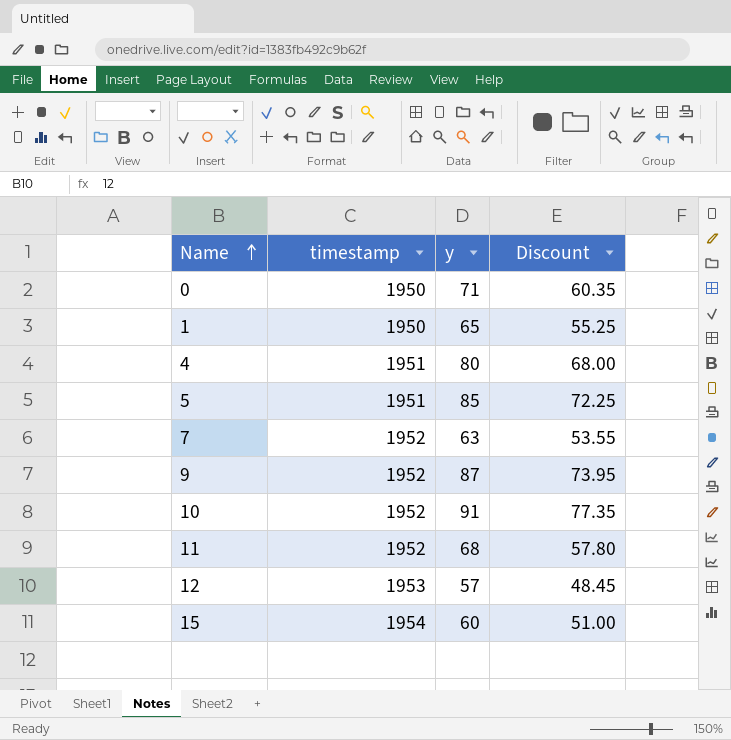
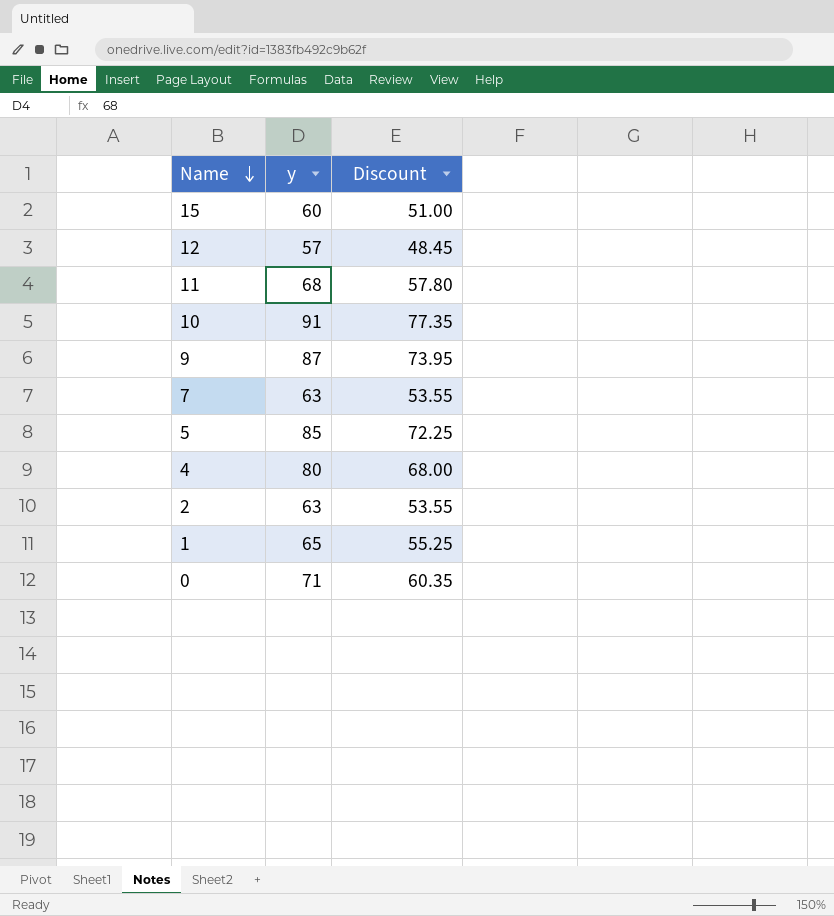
row order: Name ascending -> Name descending
column timestamp | position: 2 -> none
row 2: none -> 63 | 53.55

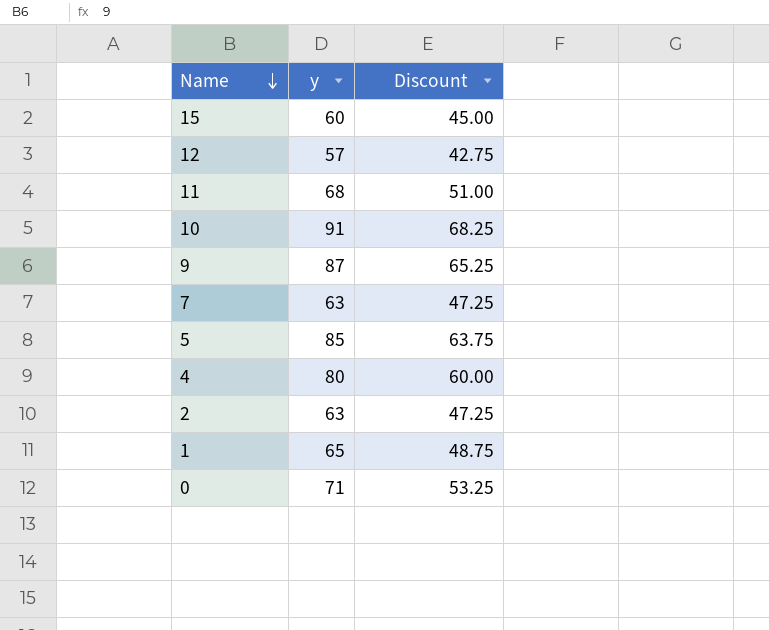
column Discount | formula: [y] * 0.85 -> [y] * 0.75

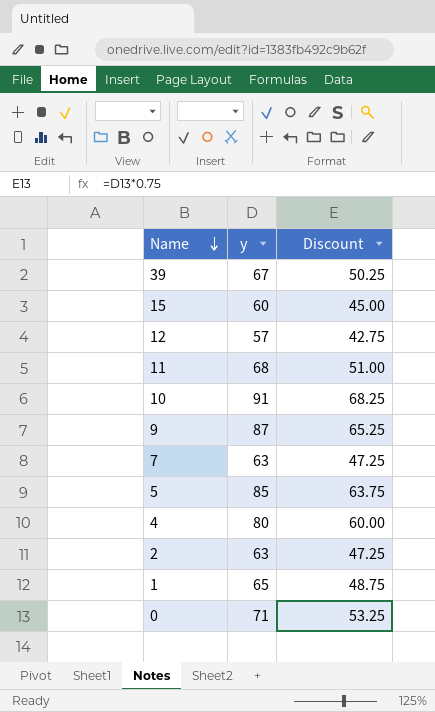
row 39: none -> 67 | 50.25

